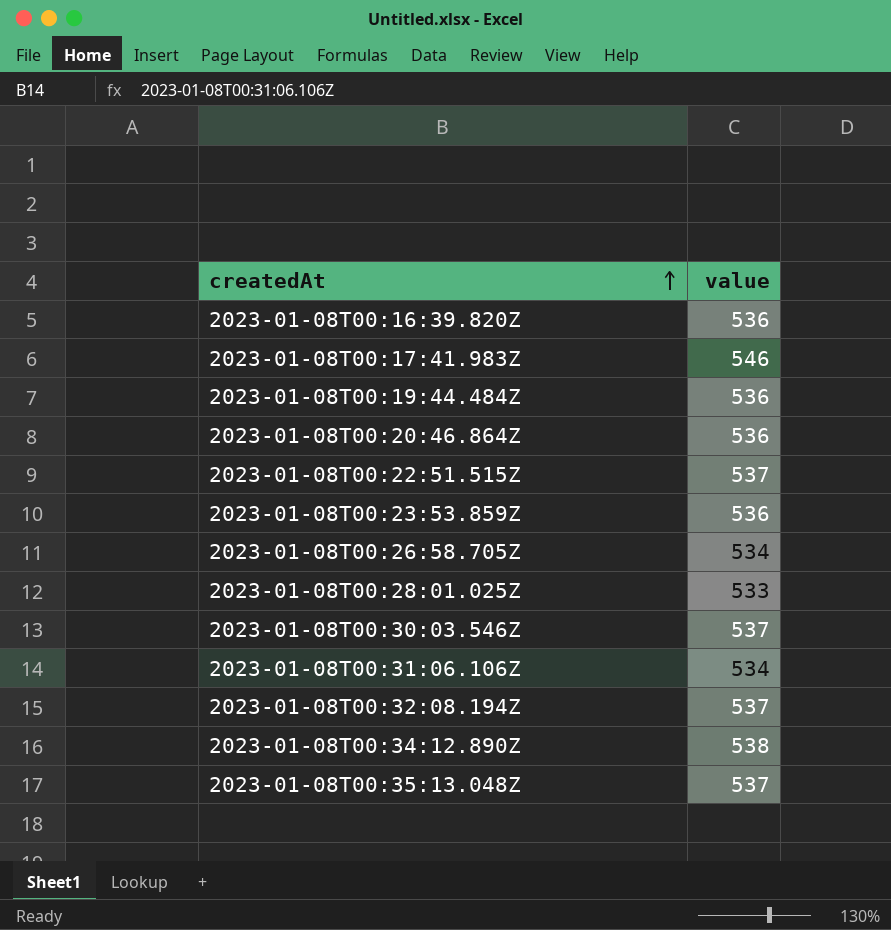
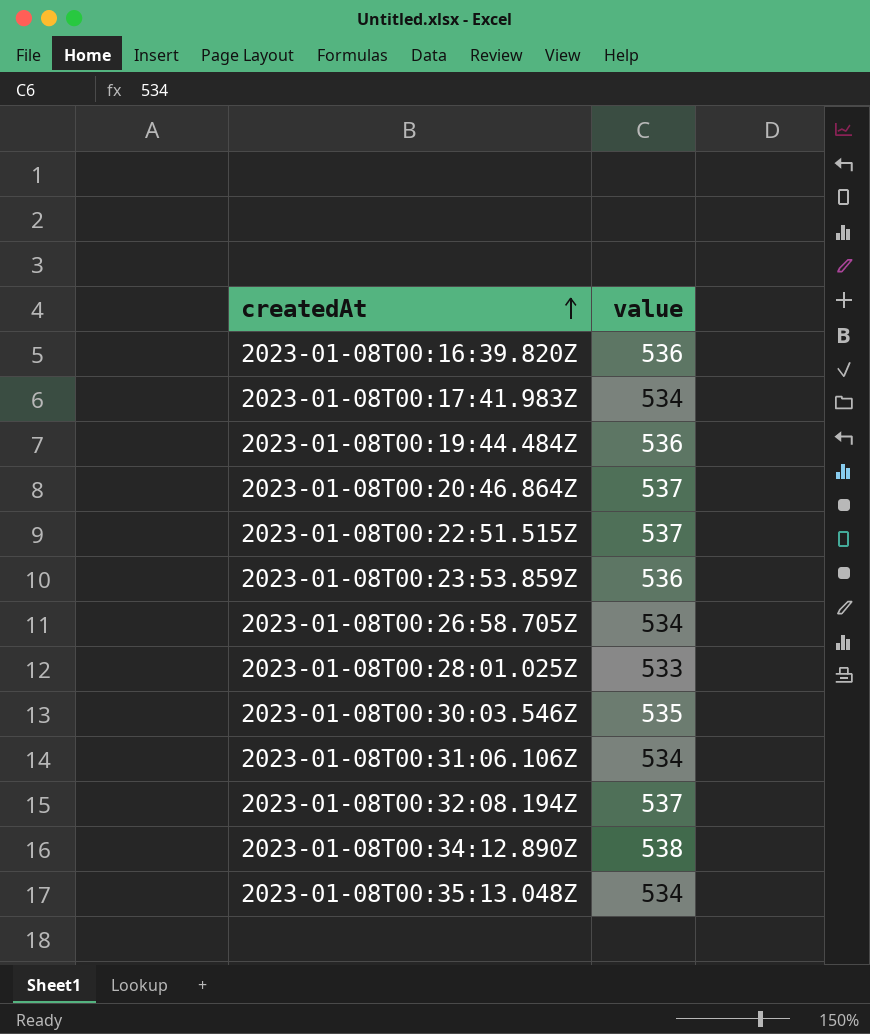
2023-01-08T00:17:41.983Z | value: 546 -> 534
2023-01-08T00:20:46.864Z | value: 536 -> 537
2023-01-08T00:30:03.546Z | value: 537 -> 535
2023-01-08T00:35:13.048Z | value: 537 -> 534

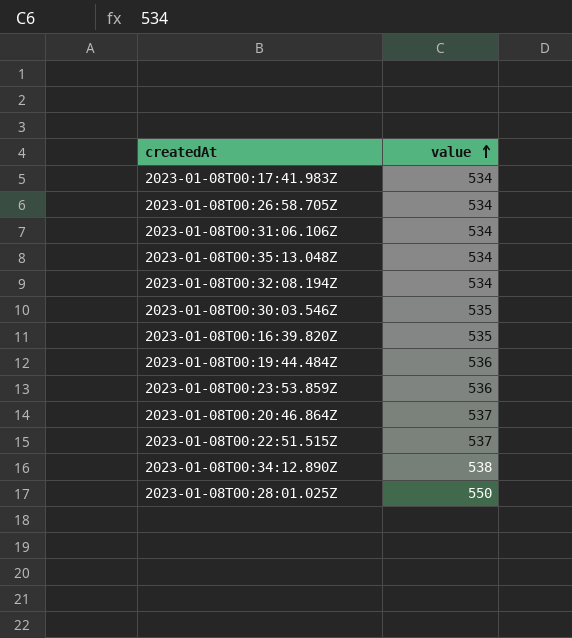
row order: createdAt ascending -> value ascending
2023-01-08T00:32:08.194Z | value: 537 -> 534
2023-01-08T00:16:39.820Z | value: 536 -> 535
2023-01-08T00:28:01.025Z | value: 533 -> 550

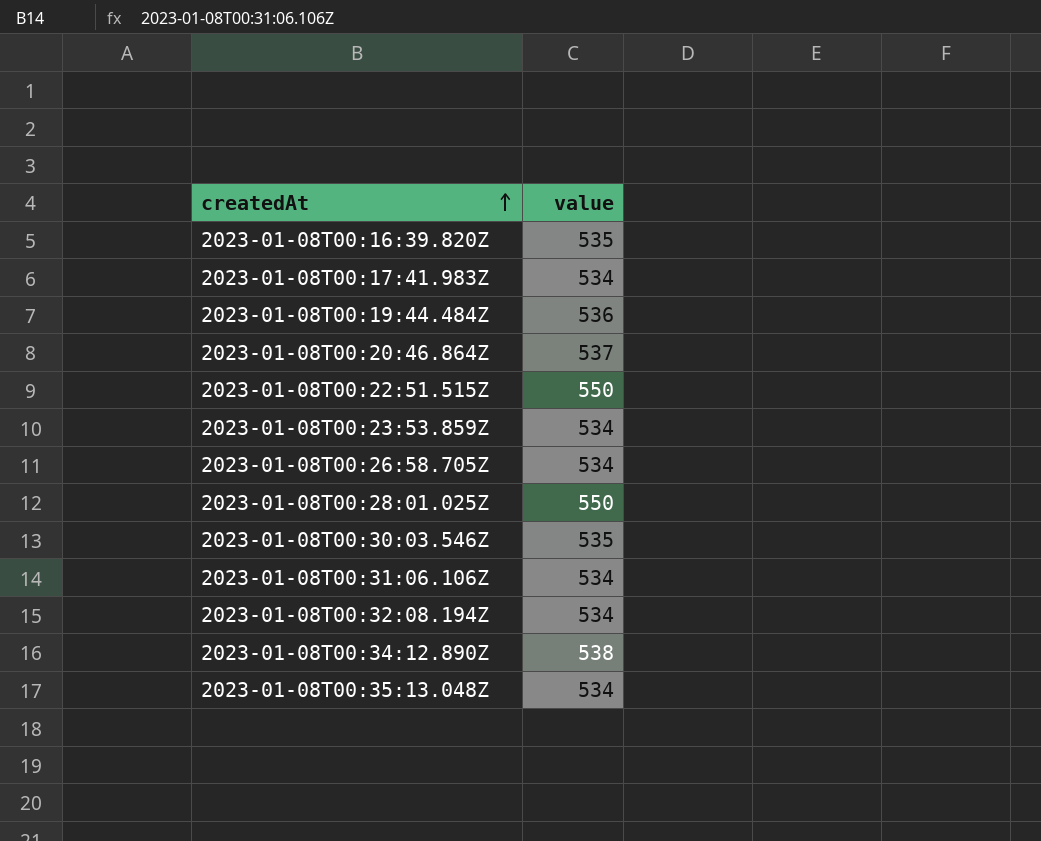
row order: value ascending -> createdAt ascending
2023-01-08T00:22:51.515Z | value: 537 -> 550
2023-01-08T00:23:53.859Z | value: 536 -> 534

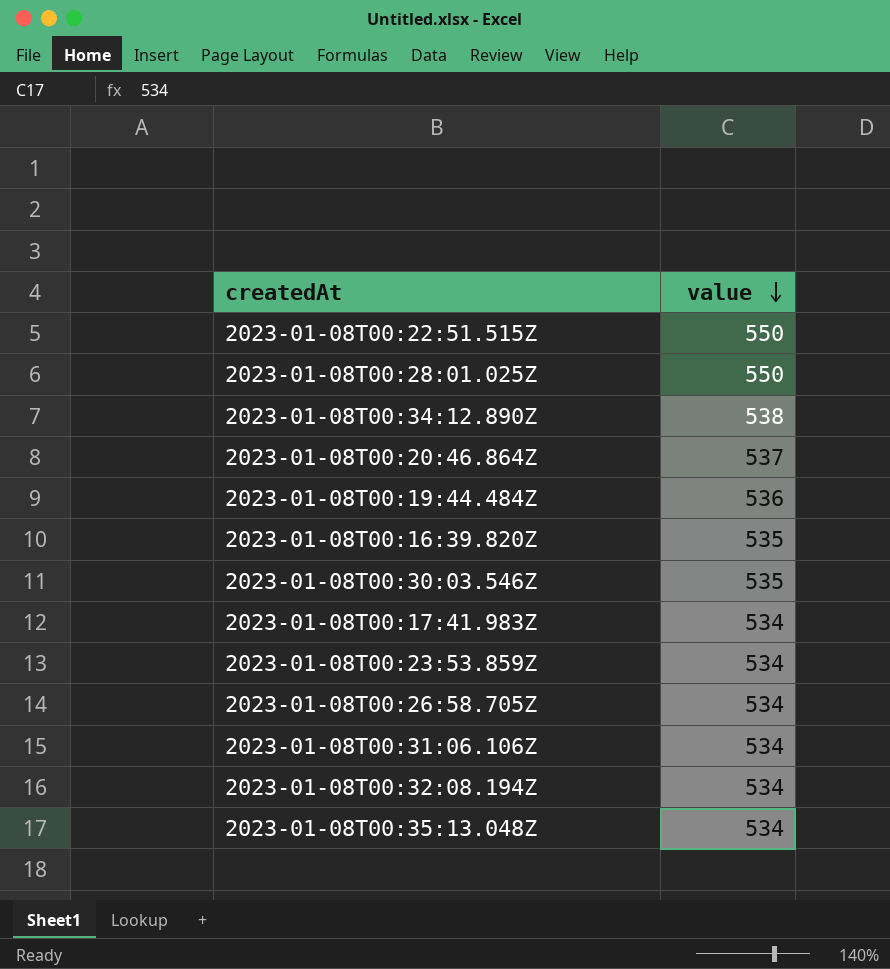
row order: createdAt ascending -> value descending

